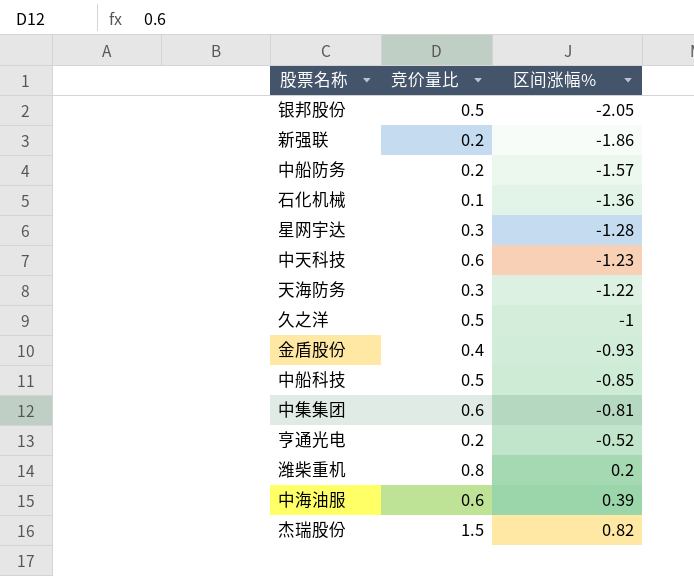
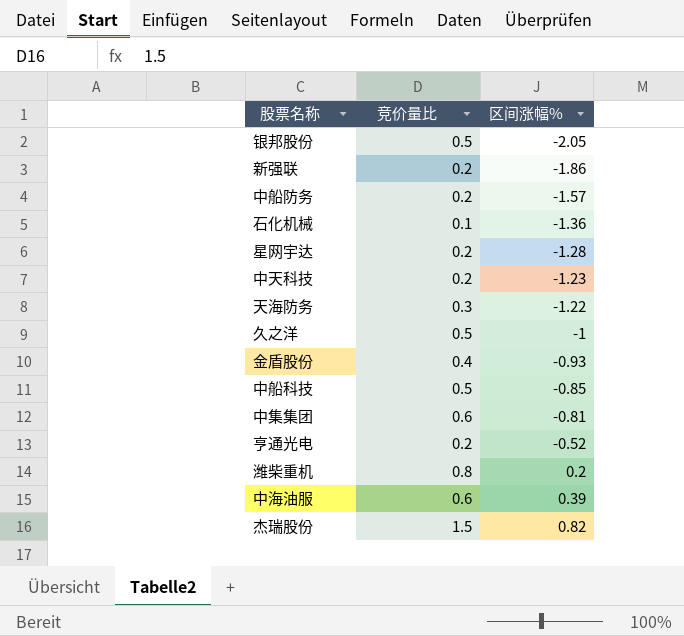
星网宇达 | 竞价量比: 0.3 -> 0.2
中天科技 | 竞价量比: 0.6 -> 0.2

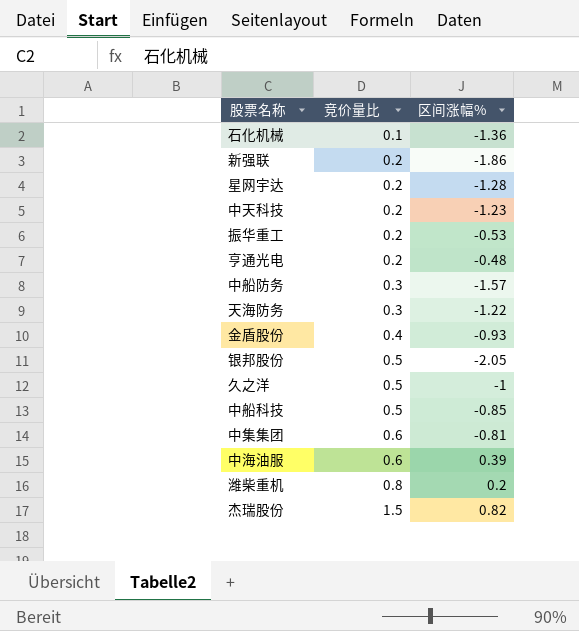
row order: 区间涨幅% ascending -> 竞价量比 ascending
row 振华重工: none -> 0.2 | -0.53
亨通光电 | 区间涨幅%: -0.52 -> -0.48
中船防务 | 竞价量比: 0.2 -> 0.3

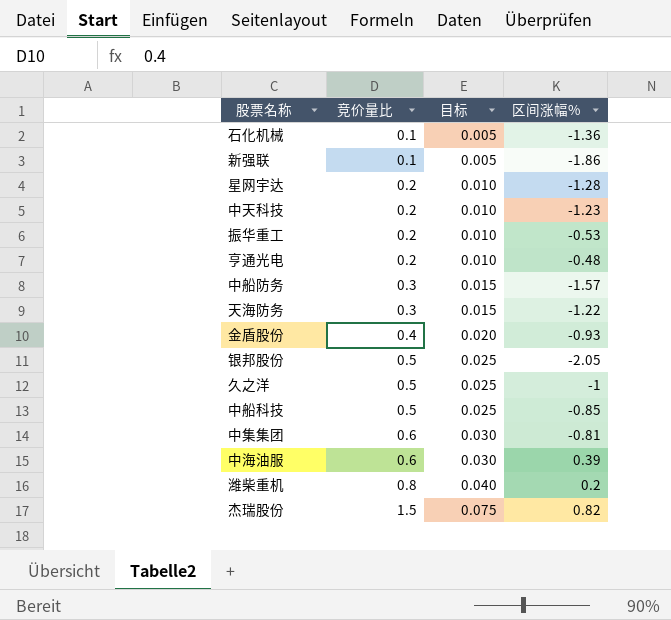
column 目标 | formula: none -> [竞价量比] * 0.05
新强联 | 竞价量比: 0.2 -> 0.1

